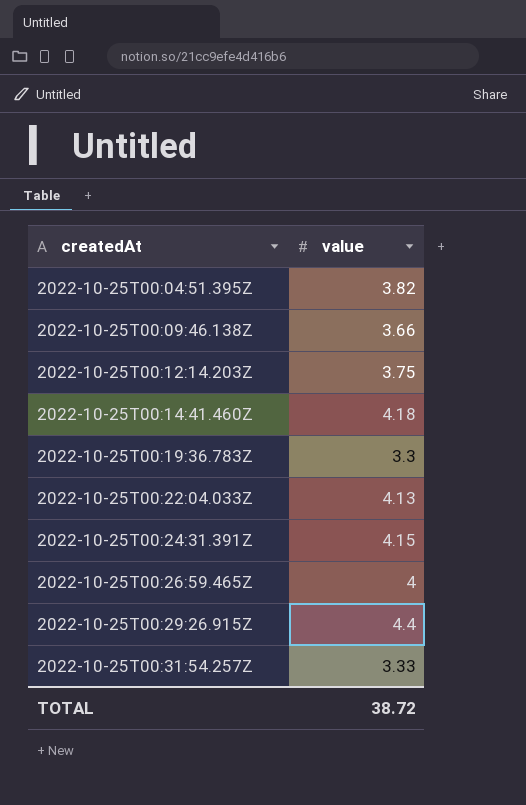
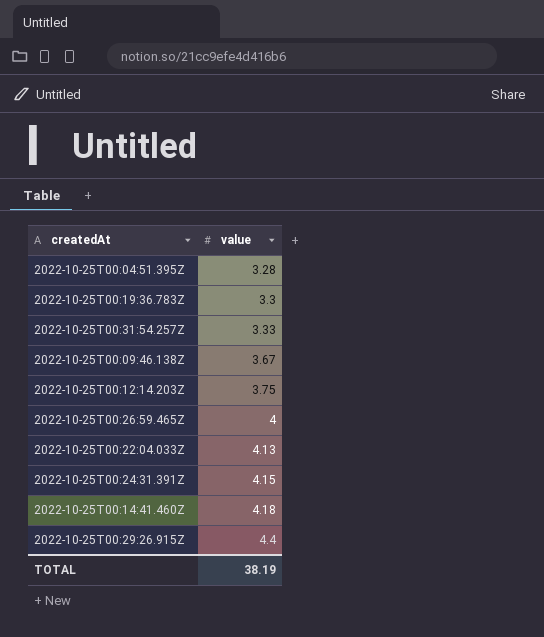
row order: createdAt ascending -> value ascending
2022-10-25T00:04:51.395Z | value: 3.82 -> 3.28
2022-10-25T00:09:46.138Z | value: 3.66 -> 3.67
TOTAL | value: 38.72 -> 38.19

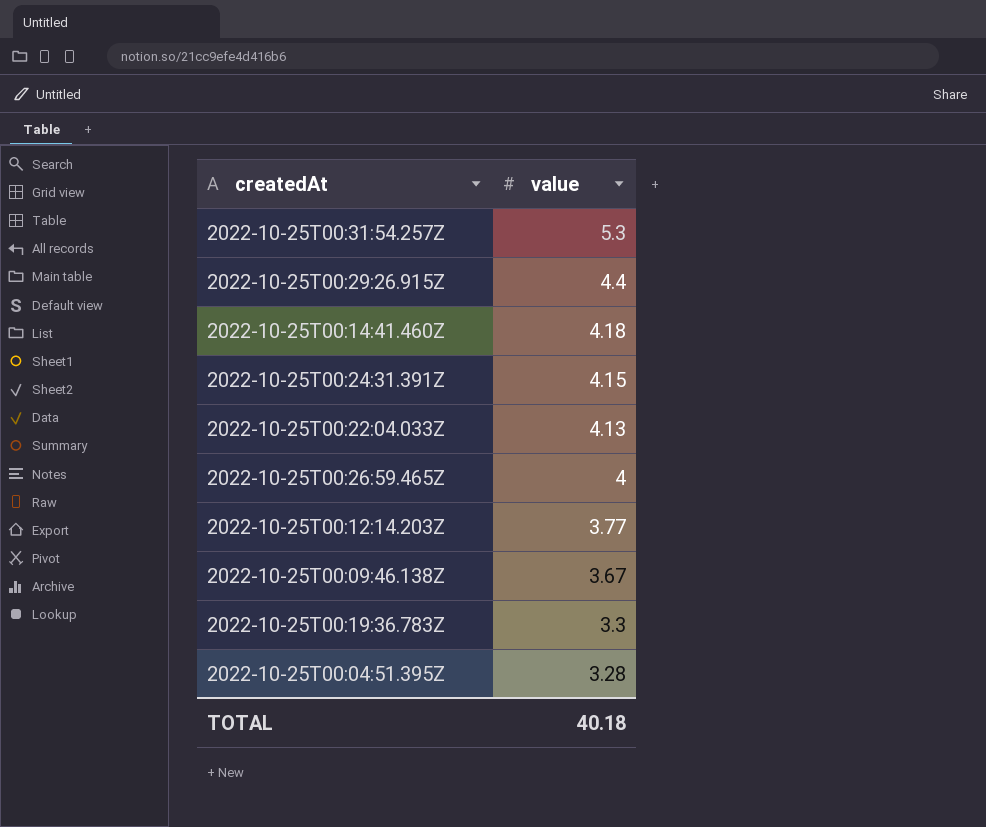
row order: value ascending -> value descending
2022-10-25T00:31:54.257Z | value: 3.33 -> 5.3
2022-10-25T00:12:14.203Z | value: 3.75 -> 3.77
TOTAL | value: 38.19 -> 40.18

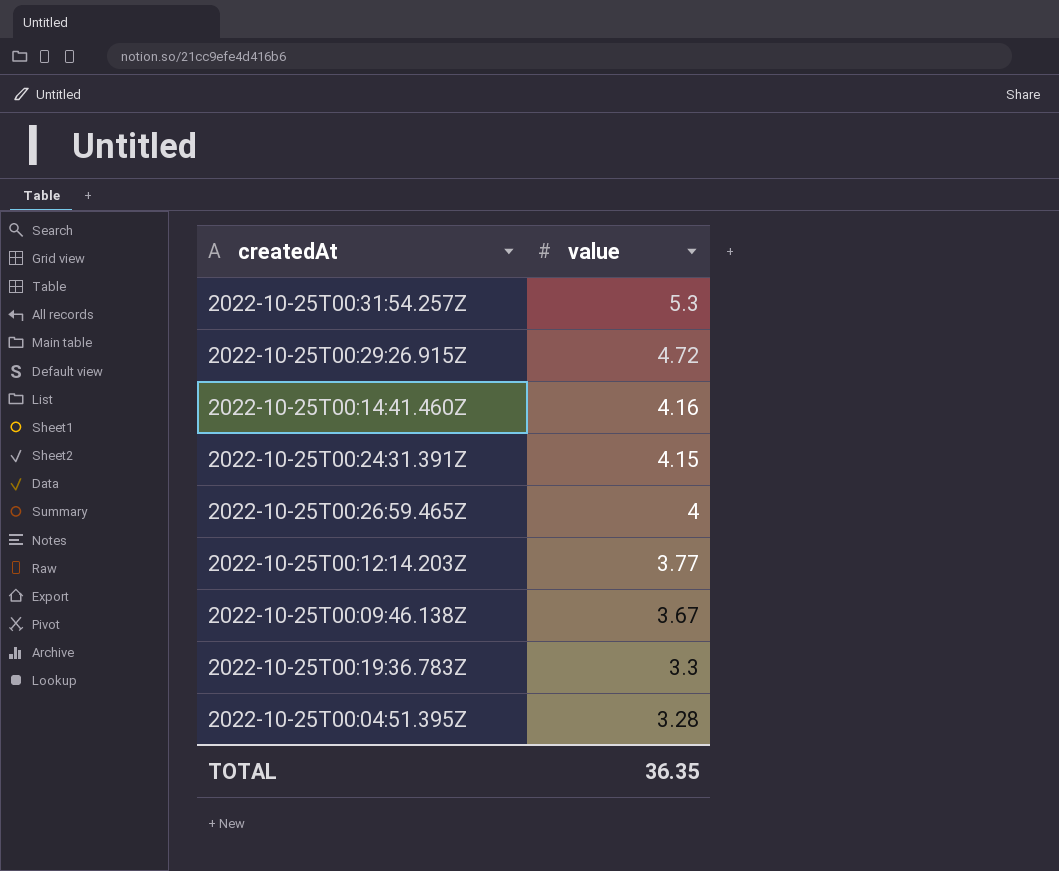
row 2022-10-25T00:22:04.033Z: 4.13 -> none
2022-10-25T00:29:26.915Z | value: 4.4 -> 4.72
2022-10-25T00:14:41.460Z | value: 4.18 -> 4.16
TOTAL | value: 40.18 -> 36.35

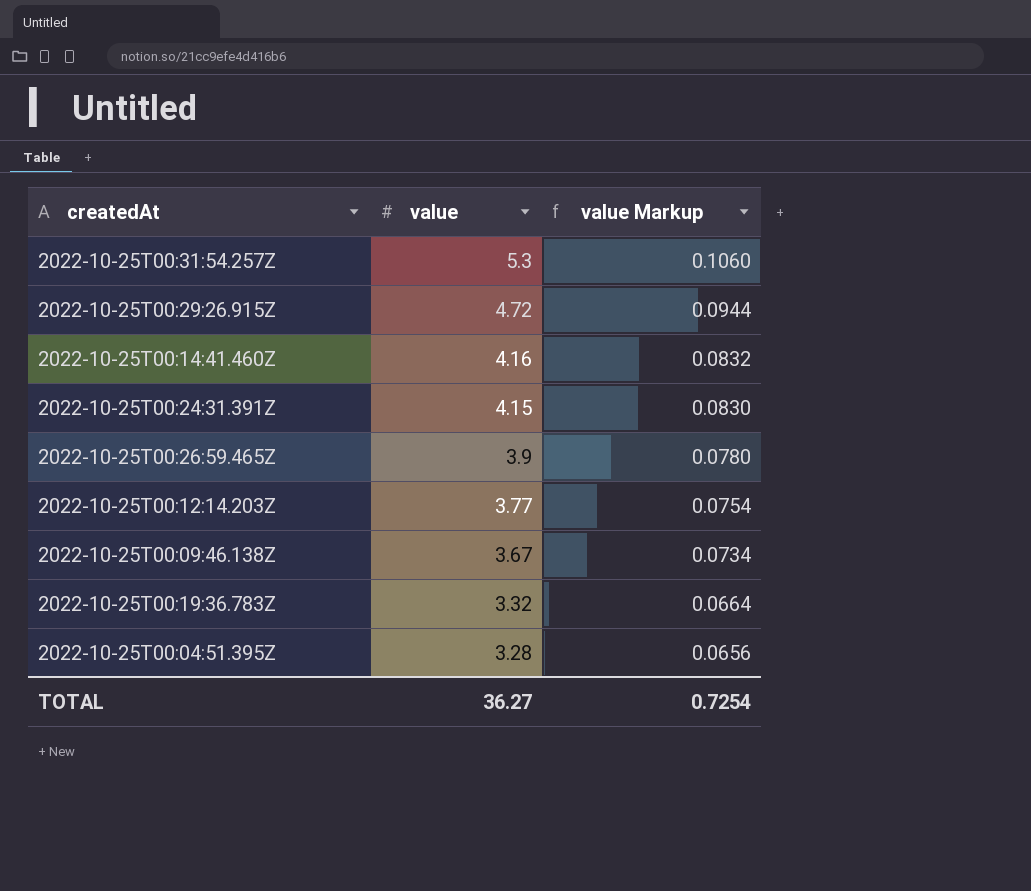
column value Markup | formula: none -> [value] * 0.02
2022-10-25T00:26:59.465Z | value: 4 -> 3.9
2022-10-25T00:19:36.783Z | value: 3.3 -> 3.32
TOTAL | value: 36.35 -> 36.27

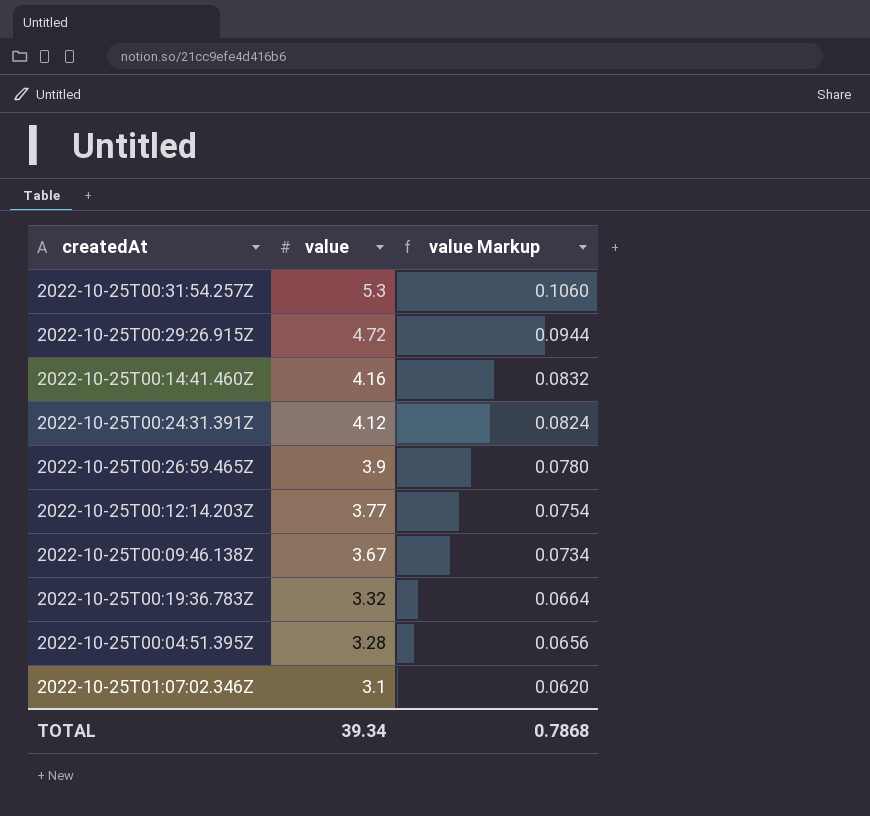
2022-10-25T00:24:31.391Z | value: 4.15 -> 4.12
2022-10-25T00:24:31.391Z | value Markup: 0.0830 -> 0.0824
row 2022-10-25T01:07:02.346Z: none -> 3.1 | 0.0620
TOTAL | value: 36.27 -> 39.34
TOTAL | value Markup: 0.7254 -> 0.7868

